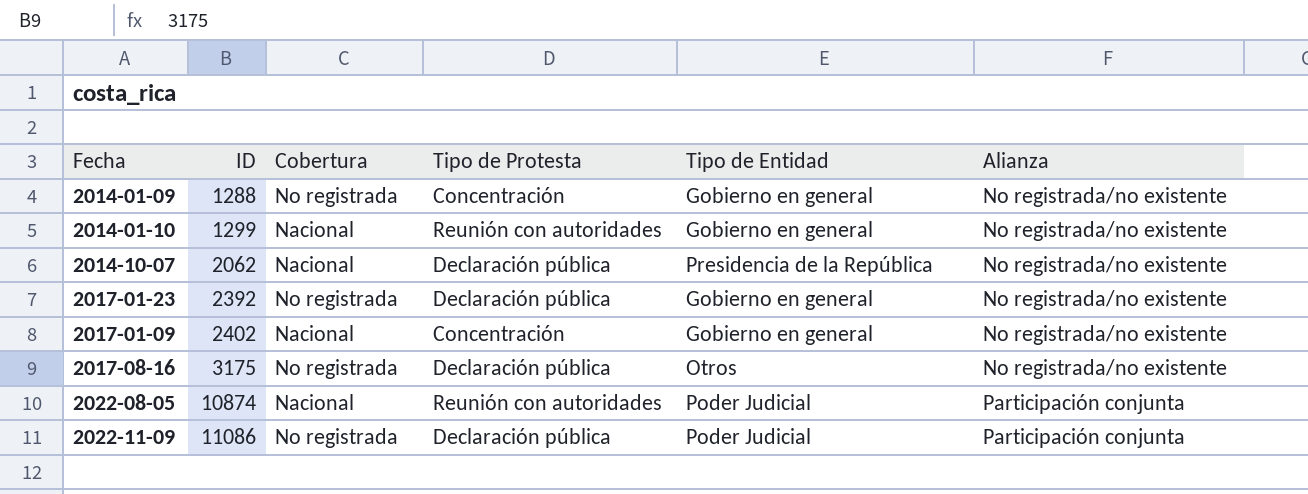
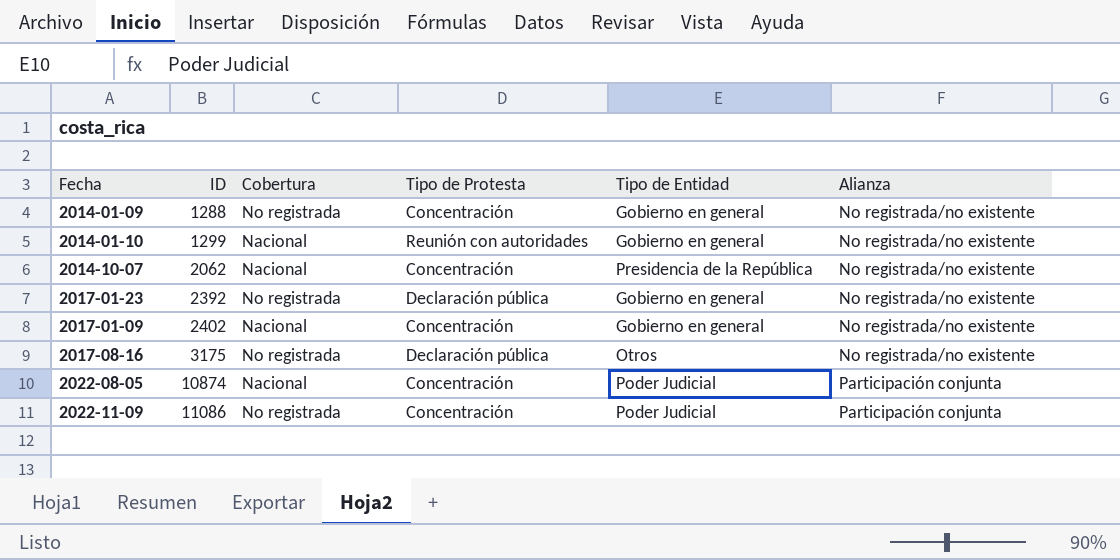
2014-10-07 | Tipo de Protesta: Declaración pública -> Concentración
2022-08-05 | Tipo de Protesta: Reunión con autoridades -> Concentración
2022-11-09 | Tipo de Protesta: Declaración pública -> Concentración

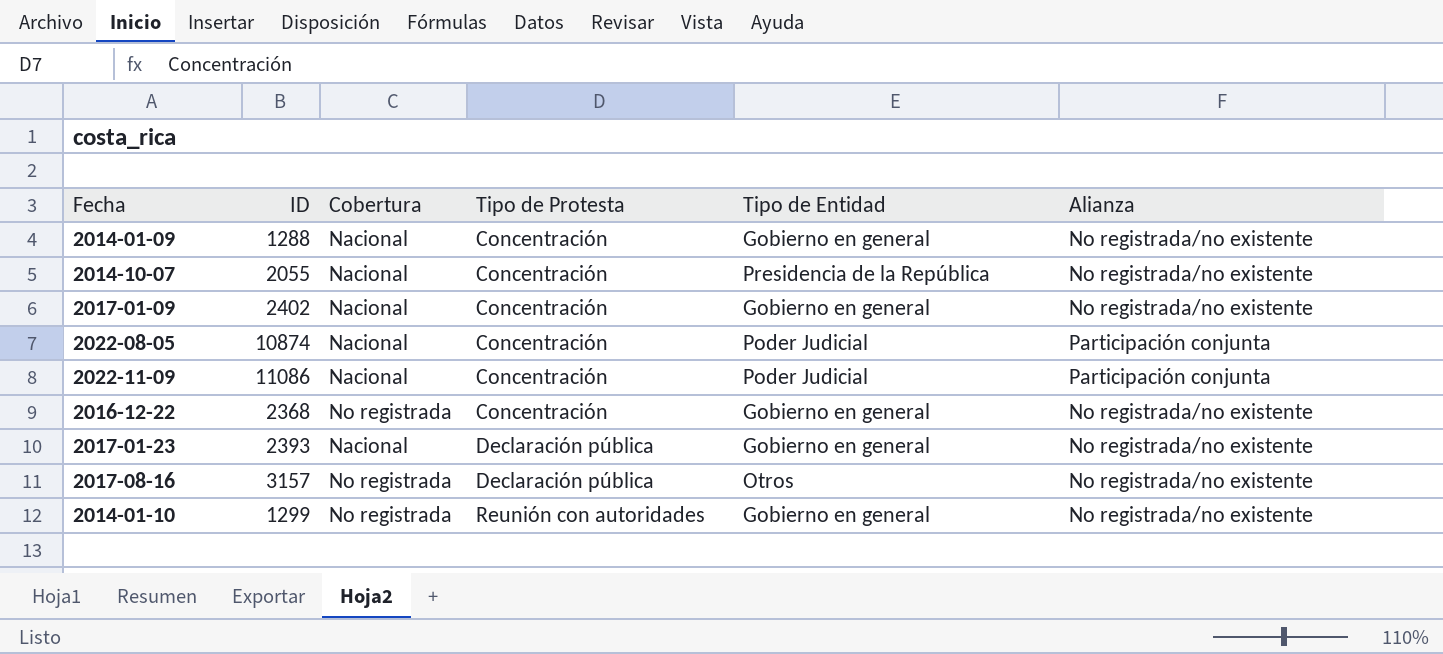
row order: ID ascending -> Tipo de Protesta ascending
2014-01-09 | Cobertura: No registrada -> Nacional
2014-10-07 | ID: 2062 -> 2055
2022-11-09 | Cobertura: No registrada -> Nacional
row 2016-12-22: none -> 2368 | No registrada | Concentración | Gobierno en general | No registrada/no existente
2017-01-23 | ID: 2392 -> 2393
2017-01-23 | Cobertura: No registrada -> Nacional
2017-08-16 | ID: 3175 -> 3157
2014-01-10 | Cobertura: Nacional -> No registrada

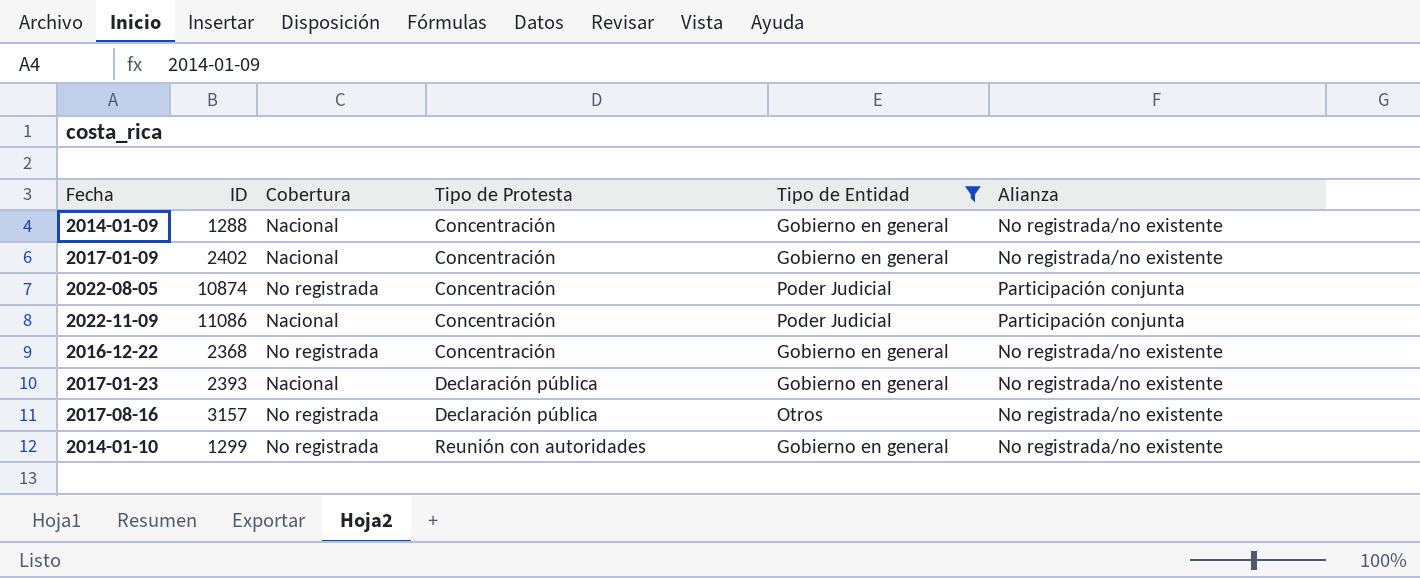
filter: none -> Tipo de Entidad != Presidencia de la República
2022-08-05 | Cobertura: Nacional -> No registrada

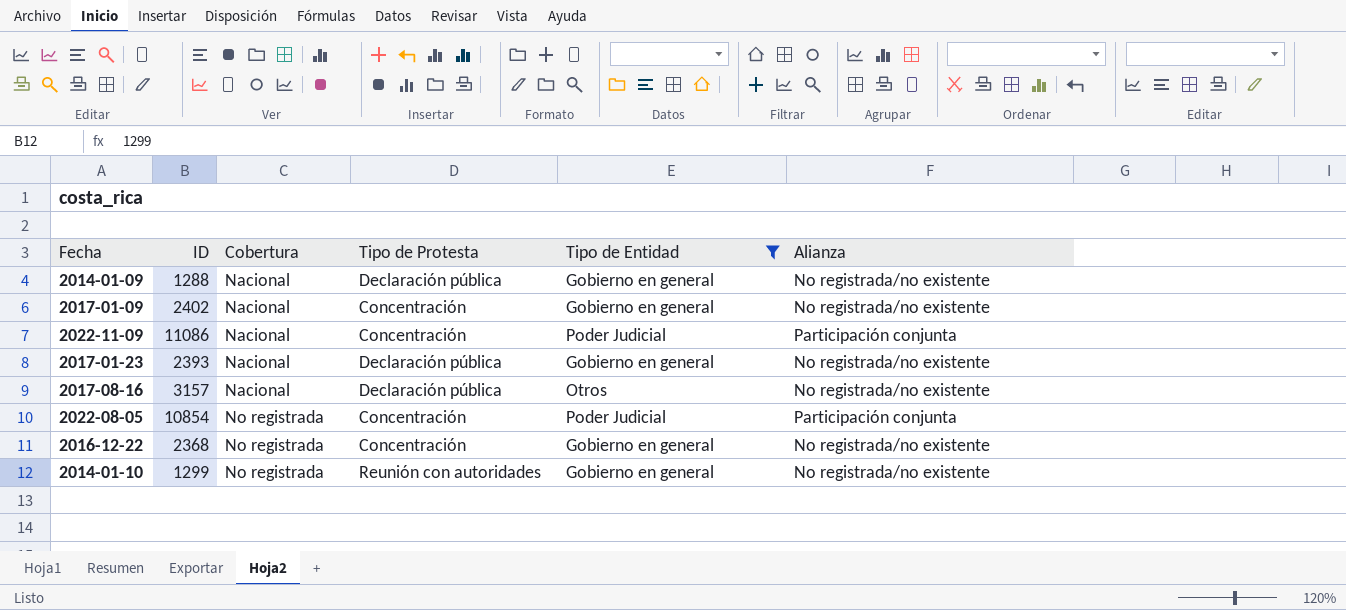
row order: Tipo de Protesta ascending -> Cobertura ascending
2014-01-09 | Tipo de Protesta: Concentración -> Declaración pública
2017-08-16 | Cobertura: No registrada -> Nacional
2022-08-05 | ID: 10874 -> 10854

